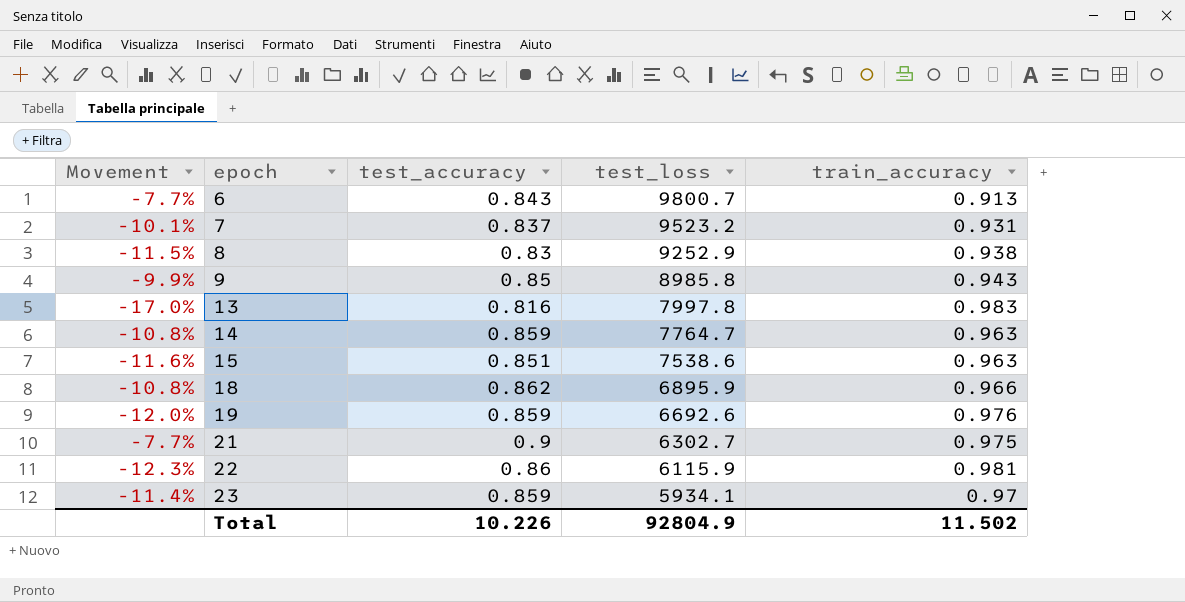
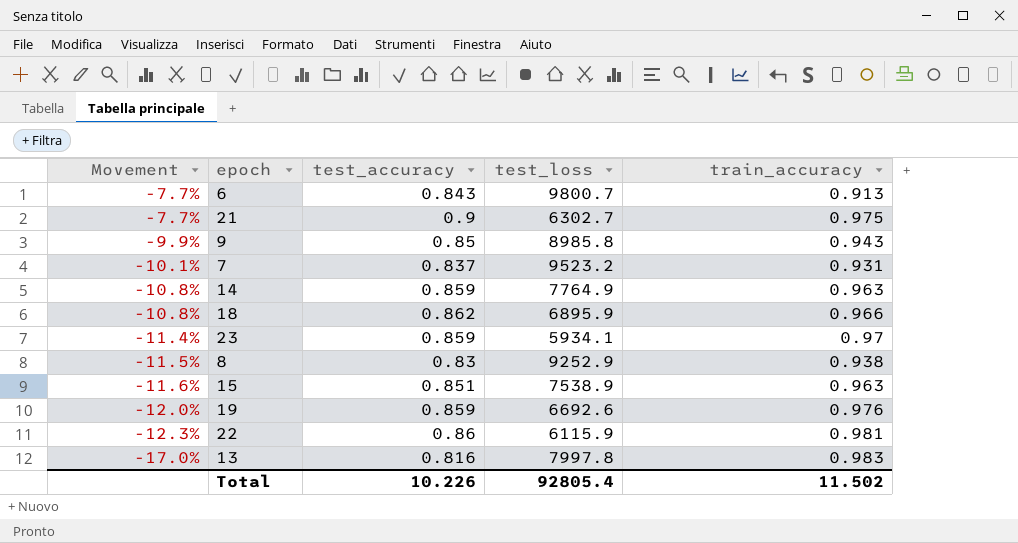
row order: epoch ascending -> Movement descending
14 | test_loss: 7764.7 -> 7764.9
15 | test_loss: 7538.6 -> 7538.9
Total | test_loss: 92804.9 -> 92805.4

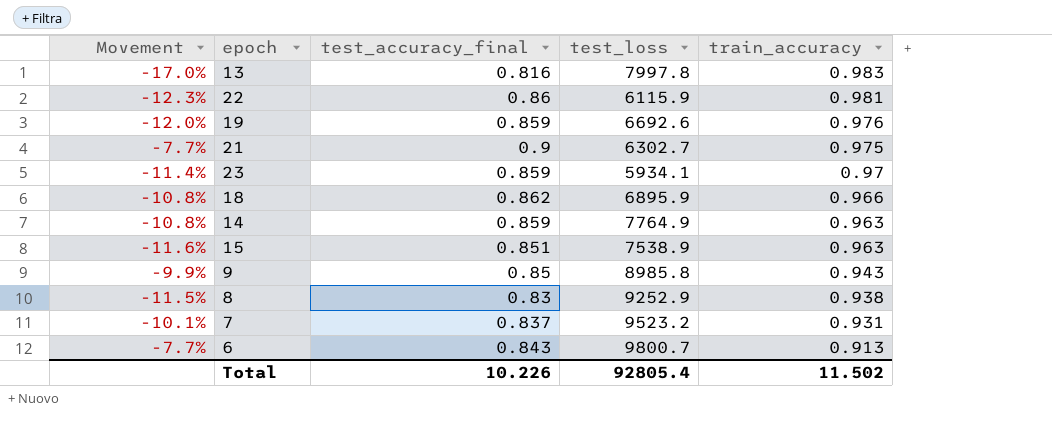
row order: Movement descending -> train_accuracy descending
column name: test_accuracy -> test_accuracy_final

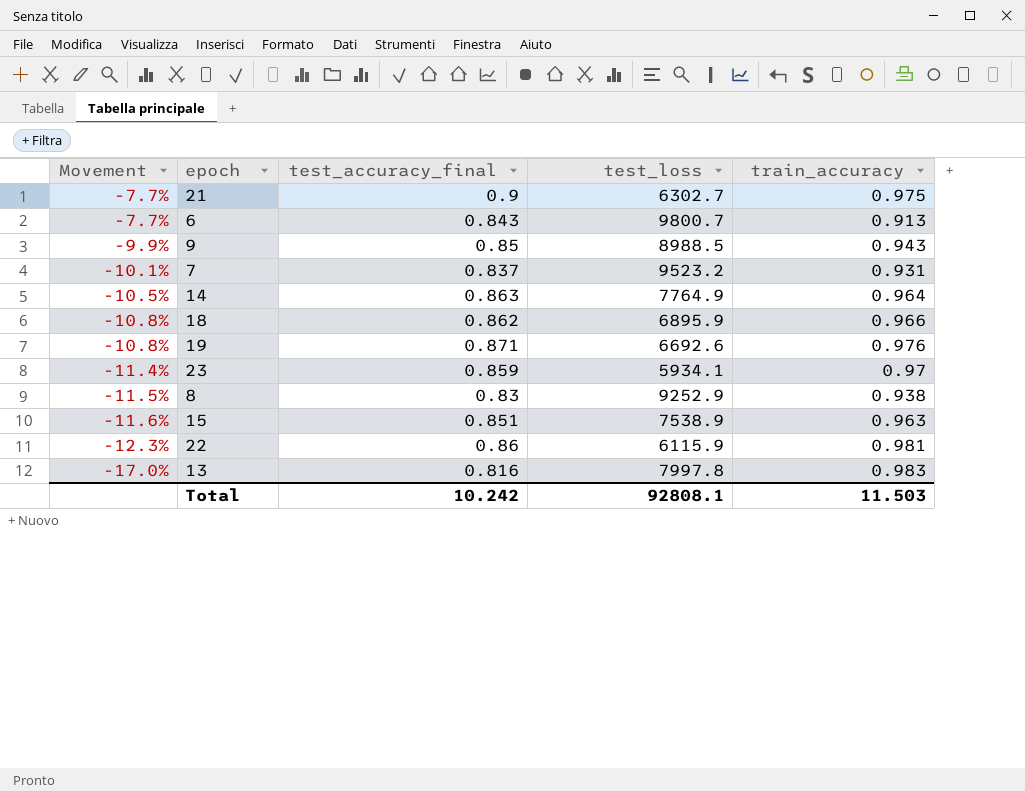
row order: train_accuracy descending -> Movement descending
9 | test_loss: 8985.8 -> 8988.5
14 | Movement: -10.8% -> -10.5%
14 | test_accuracy_final: 0.859 -> 0.863
14 | train_accuracy: 0.963 -> 0.964
19 | Movement: -12.0% -> -10.8%
19 | test_accuracy_final: 0.859 -> 0.871
Total | test_accuracy_final: 10.226 -> 10.242
Total | test_loss: 92805.4 -> 92808.1
Total | train_accuracy: 11.502 -> 11.503

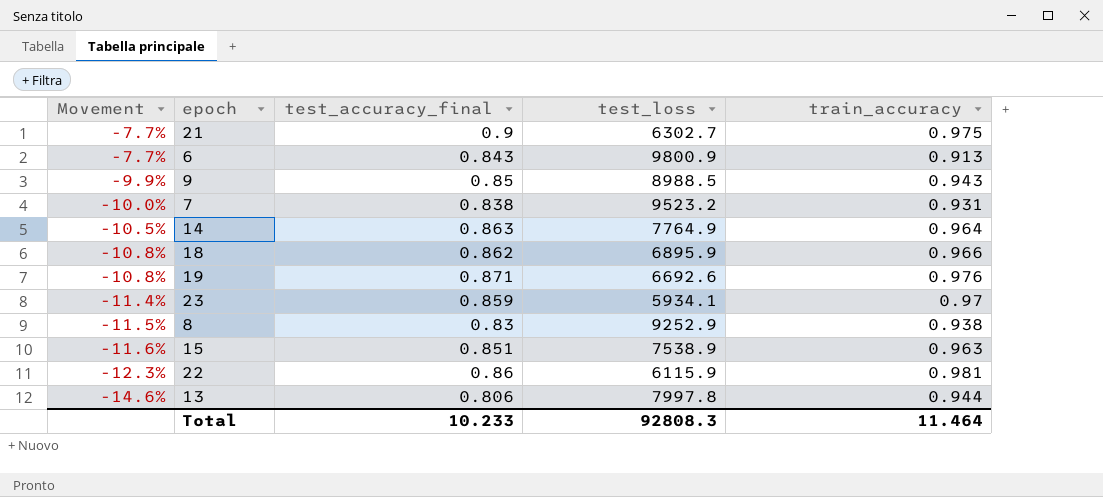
6 | test_loss: 9800.7 -> 9800.9
7 | Movement: -10.1% -> -10.0%
7 | test_accuracy_final: 0.837 -> 0.838
13 | Movement: -17.0% -> -14.6%
13 | test_accuracy_final: 0.816 -> 0.806
13 | train_accuracy: 0.983 -> 0.944
Total | test_accuracy_final: 10.242 -> 10.233
Total | test_loss: 92808.1 -> 92808.3
Total | train_accuracy: 11.503 -> 11.464

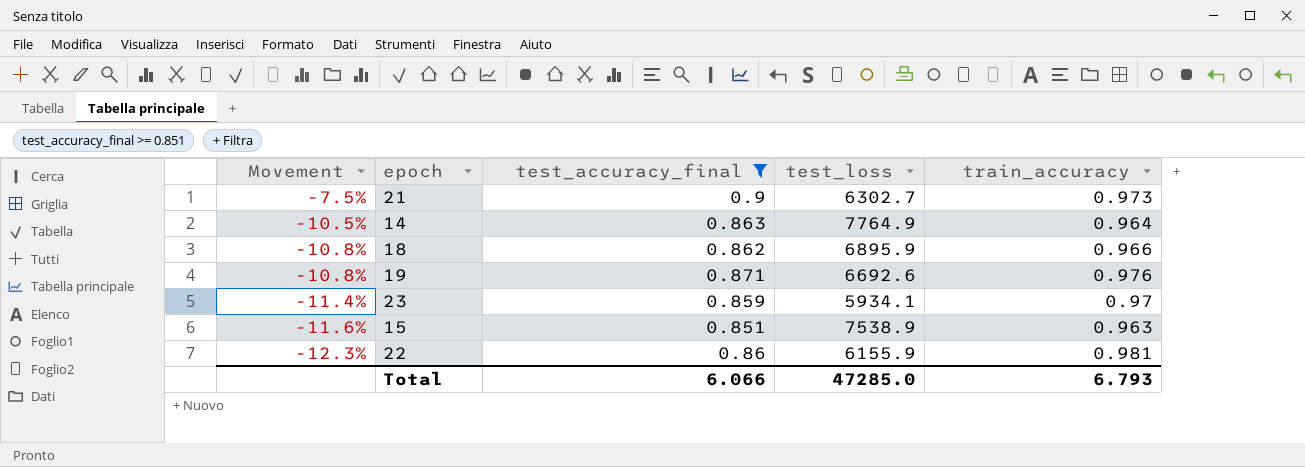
filter: none -> test_accuracy_final >= 0.851
21 | Movement: -7.7% -> -7.5%
21 | train_accuracy: 0.975 -> 0.973
22 | test_loss: 6115.9 -> 6155.9
Total | test_accuracy_final: 10.233 -> 6.066
Total | test_loss: 92808.3 -> 47285.0
Total | train_accuracy: 11.464 -> 6.793

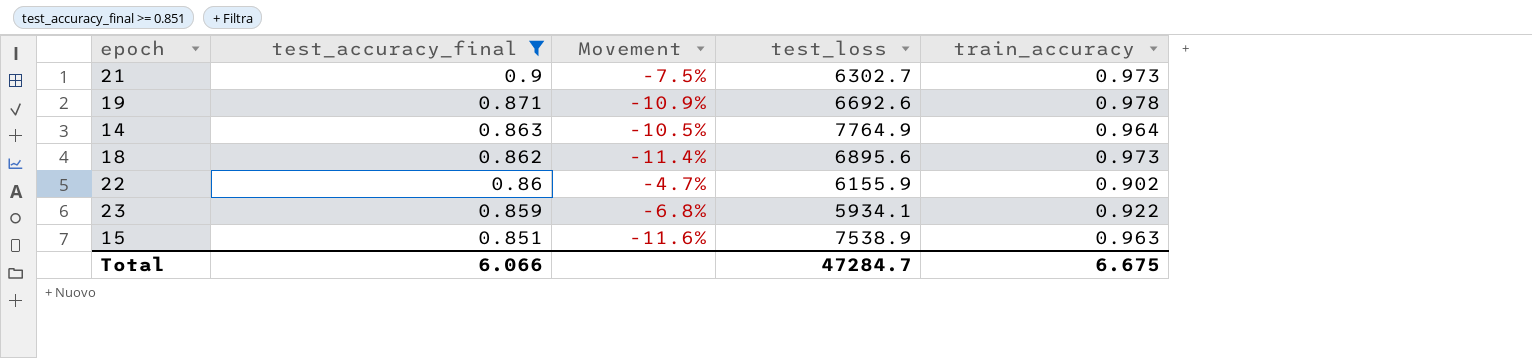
row order: Movement descending -> test_accuracy_final descending
column Movement | position: 1 -> 3
19 | Movement: -10.8% -> -10.9%
19 | train_accuracy: 0.976 -> 0.978
18 | Movement: -10.8% -> -11.4%
18 | test_loss: 6895.9 -> 6895.6
18 | train_accuracy: 0.966 -> 0.973
22 | Movement: -12.3% -> -4.7%
22 | train_accuracy: 0.981 -> 0.902
23 | Movement: -11.4% -> -6.8%
23 | train_accuracy: 0.97 -> 0.922
Total | test_loss: 47285.0 -> 47284.7
Total | train_accuracy: 6.793 -> 6.675

